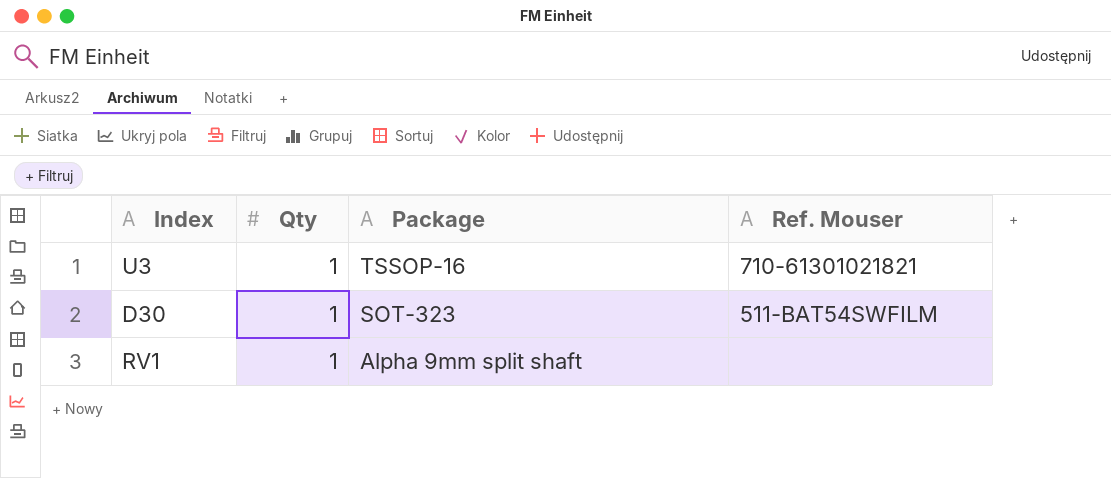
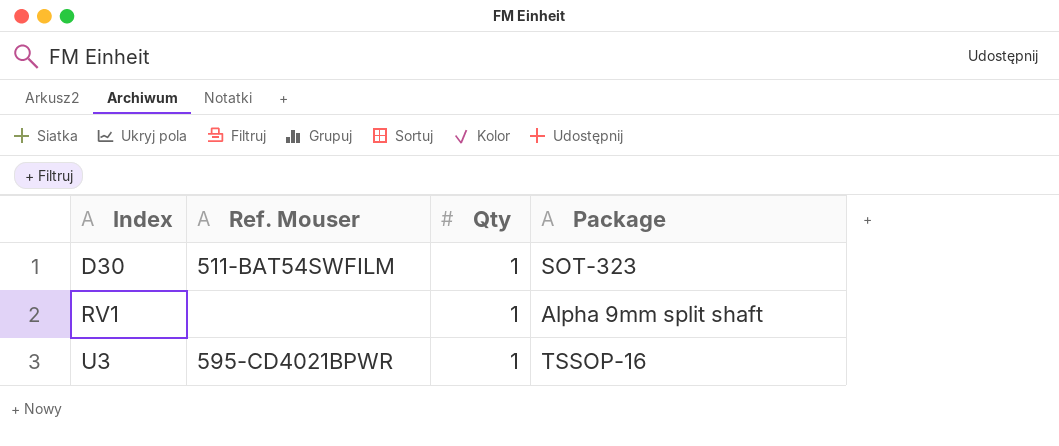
row order: Package descending -> Index ascending
column Ref. Mouser | position: 4 -> 2
U3 | Ref. Mouser: 710-61301021821 -> 595-CD4021BPWR

